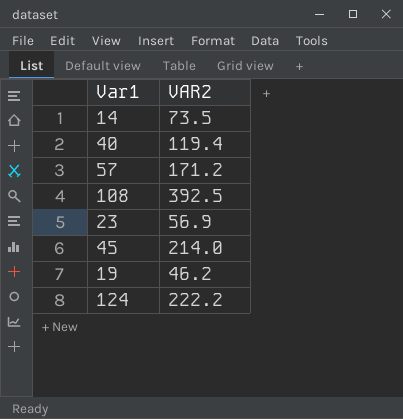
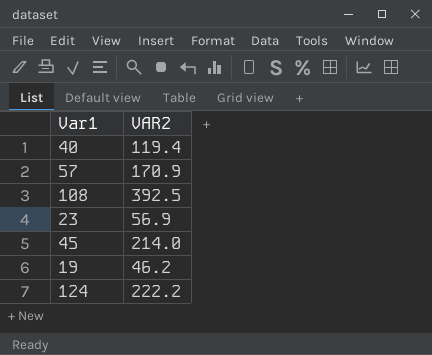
row 14: 73.5 -> none
57 | VAR2: 171.2 -> 170.9

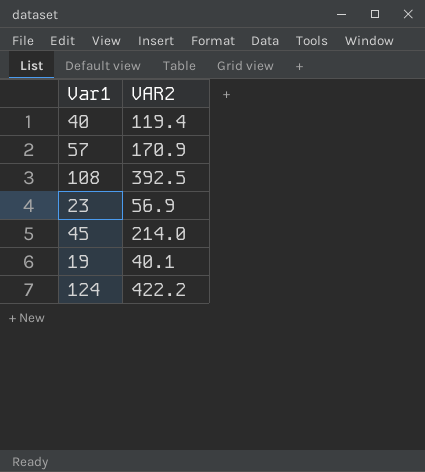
19 | VAR2: 46.2 -> 40.1
124 | VAR2: 222.2 -> 422.2

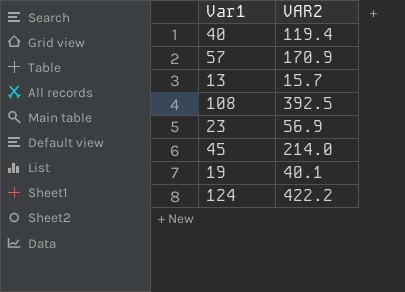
row 13: none -> 15.7

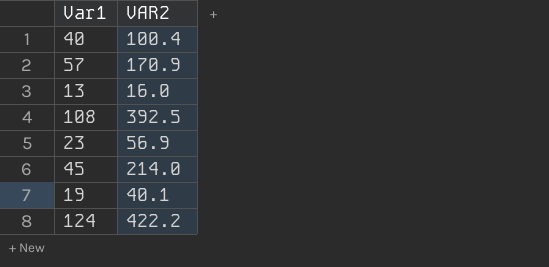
40 | VAR2: 119.4 -> 100.4
13 | VAR2: 15.7 -> 16.0

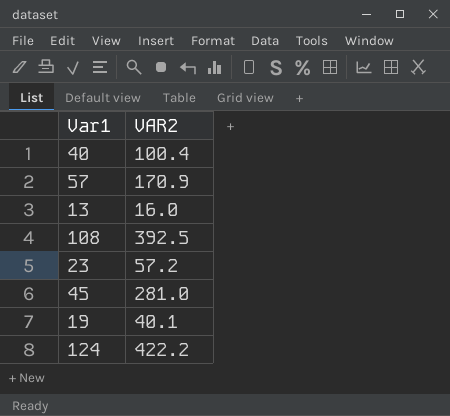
23 | VAR2: 56.9 -> 57.2
45 | VAR2: 214.0 -> 281.0

